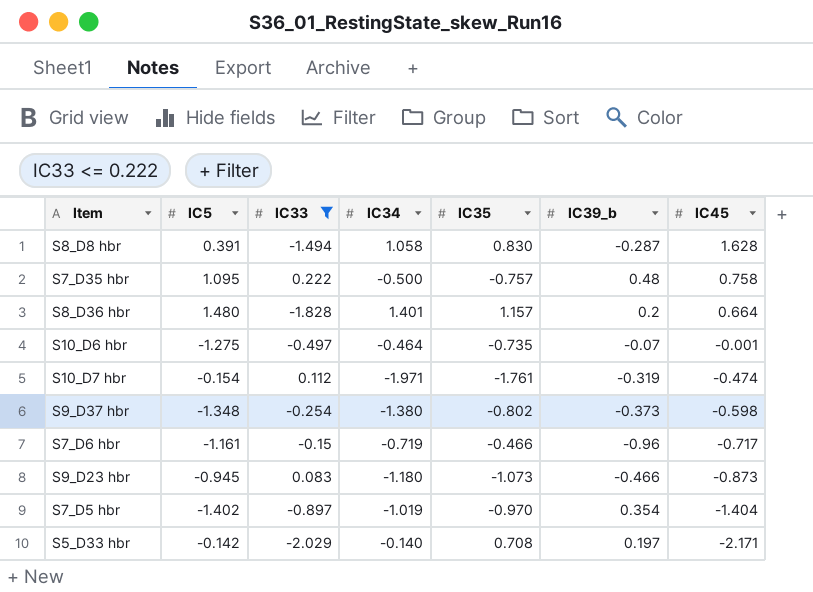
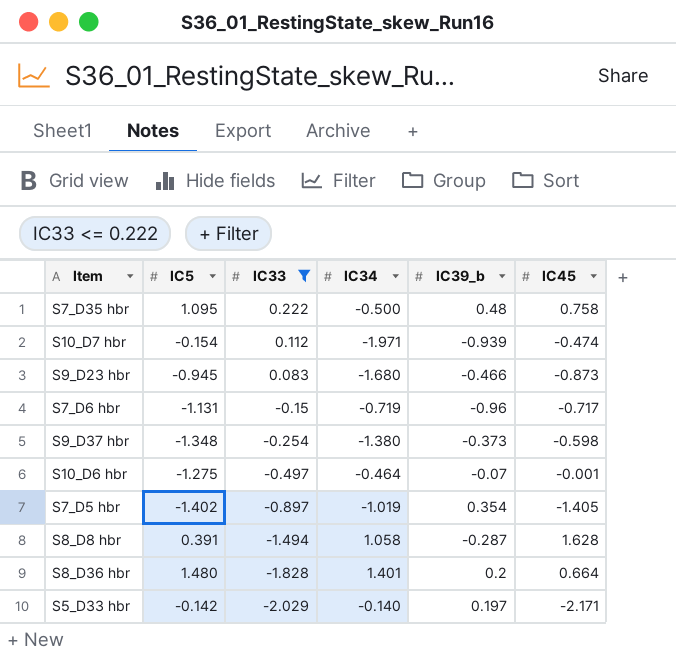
row order: IC45 descending -> IC33 descending
column IC35 | position: 5 -> none
S10_D7 hbr | IC39_b: -0.319 -> -0.939
S9_D23 hbr | IC34: -1.180 -> -1.680
S7_D6 hbr | IC5: -1.161 -> -1.131
S7_D5 hbr | IC45: -1.404 -> -1.405

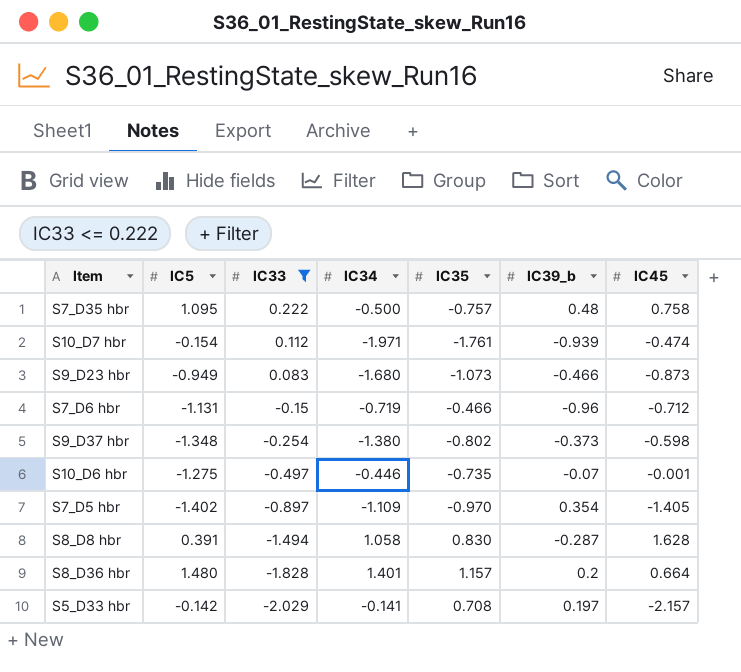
column IC35 | position: none -> 5
S9_D23 hbr | IC5: -0.945 -> -0.949
S7_D6 hbr | IC45: -0.717 -> -0.712
S10_D6 hbr | IC34: -0.464 -> -0.446
S7_D5 hbr | IC34: -1.019 -> -1.109
S5_D33 hbr | IC34: -0.140 -> -0.141
S5_D33 hbr | IC45: -2.171 -> -2.157

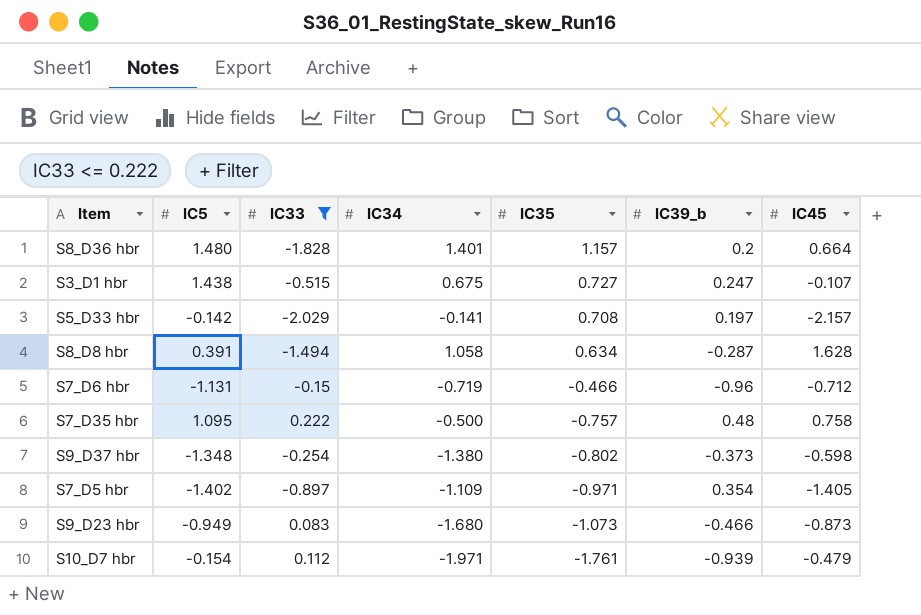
row order: IC33 descending -> IC35 descending
row S10_D6 hbr: -1.275 | -0.497 | -0.446 | -0.735 | -0.07 | -0.001 -> none
row S3_D1 hbr: none -> 1.438 | -0.515 | 0.675 | 0.727 | 0.247 | -0.107
S8_D8 hbr | IC35: 0.830 -> 0.634
S7_D5 hbr | IC35: -0.970 -> -0.971
S10_D7 hbr | IC45: -0.474 -> -0.479

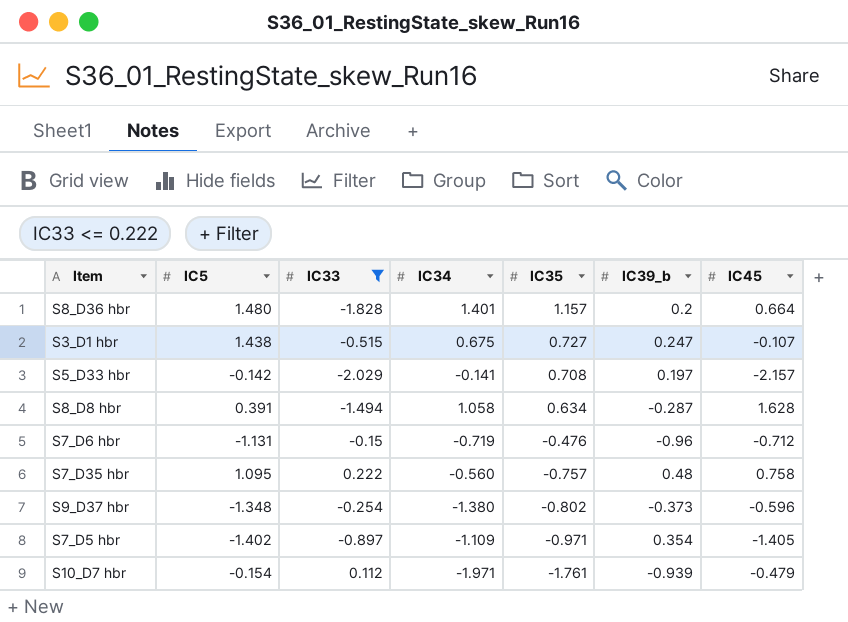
row S9_D23 hbr: -0.949 | 0.083 | -1.680 | -1.073 | -0.466 | -0.873 -> none
S7_D6 hbr | IC35: -0.466 -> -0.476
S7_D35 hbr | IC34: -0.500 -> -0.560
S9_D37 hbr | IC45: -0.598 -> -0.596

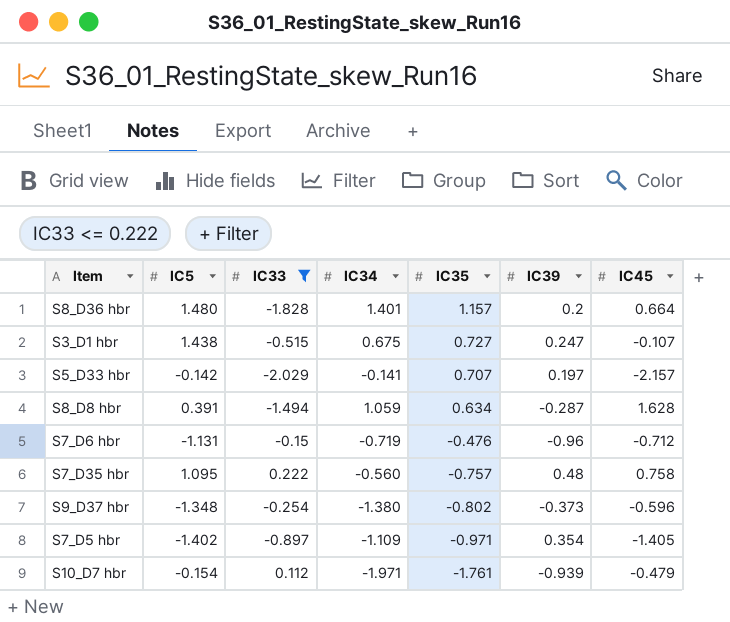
column name: IC39_b -> IC39
S5_D33 hbr | IC35: 0.708 -> 0.707
S8_D8 hbr | IC34: 1.058 -> 1.059

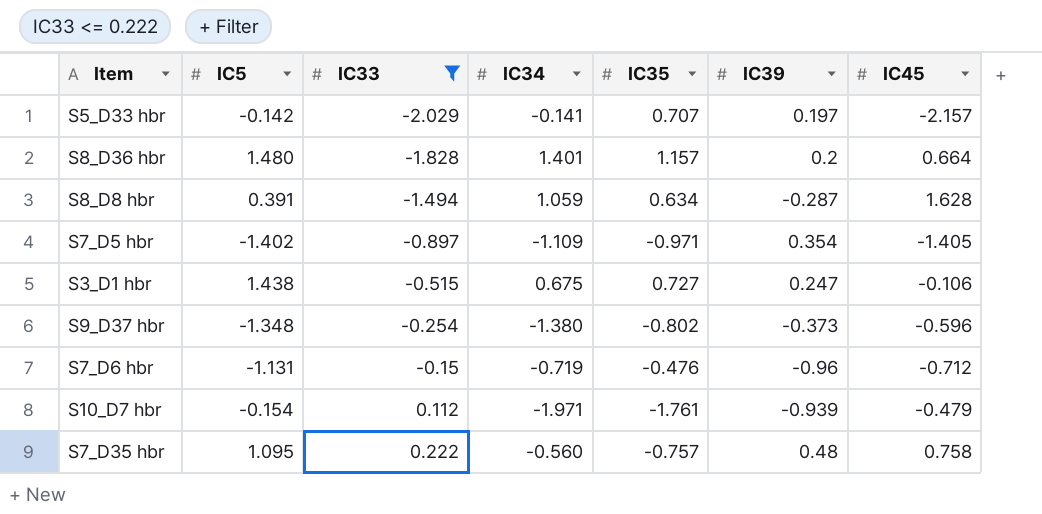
row order: IC35 descending -> IC33 ascending
S3_D1 hbr | IC45: -0.107 -> -0.106

